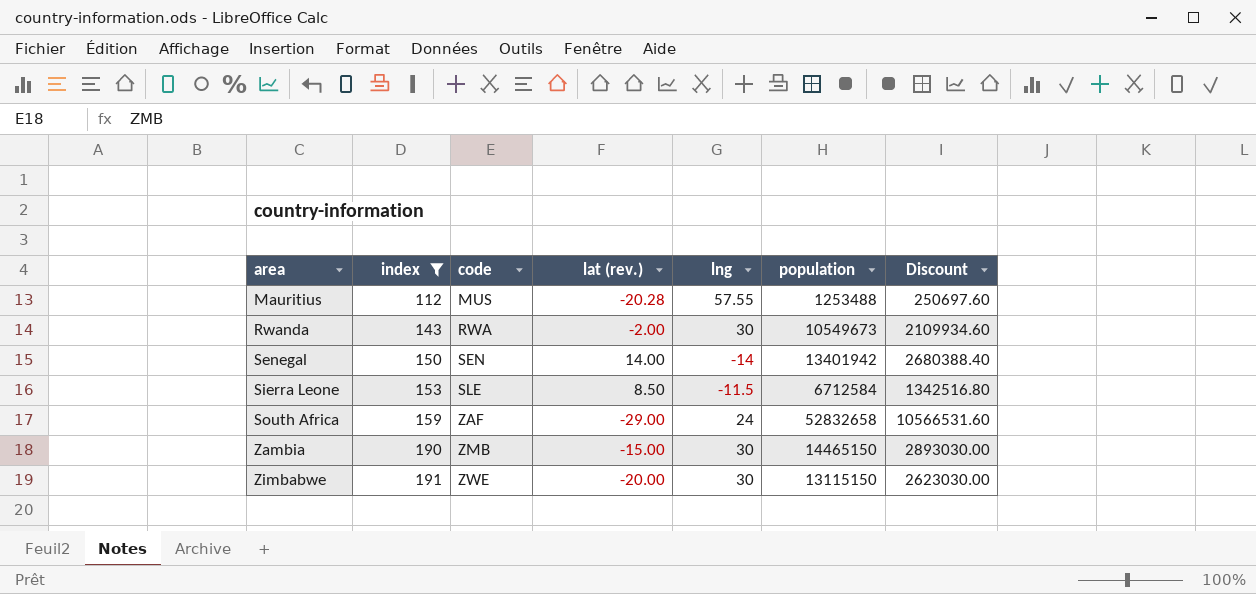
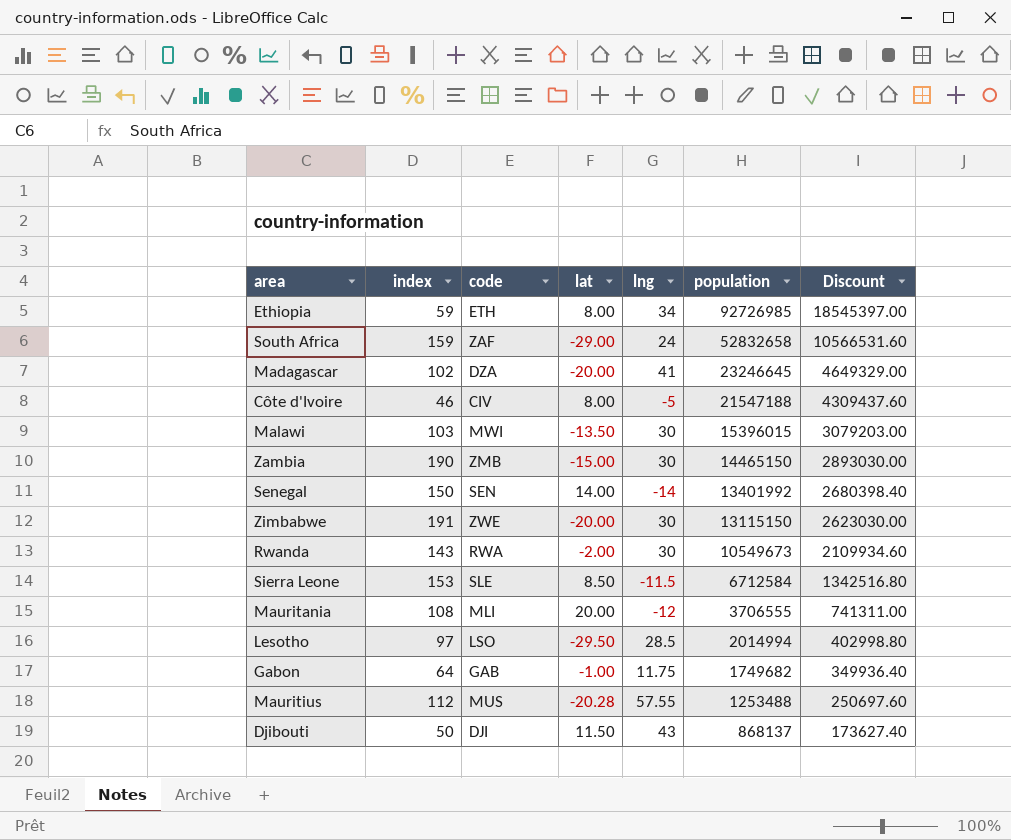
filter: index >= 112 -> none
row order: area ascending -> population descending
column name: lat (rev.) -> lat
Senegal | population: 13401942 -> 13401992
Senegal | Discount: 2680388.40 -> 2680398.40

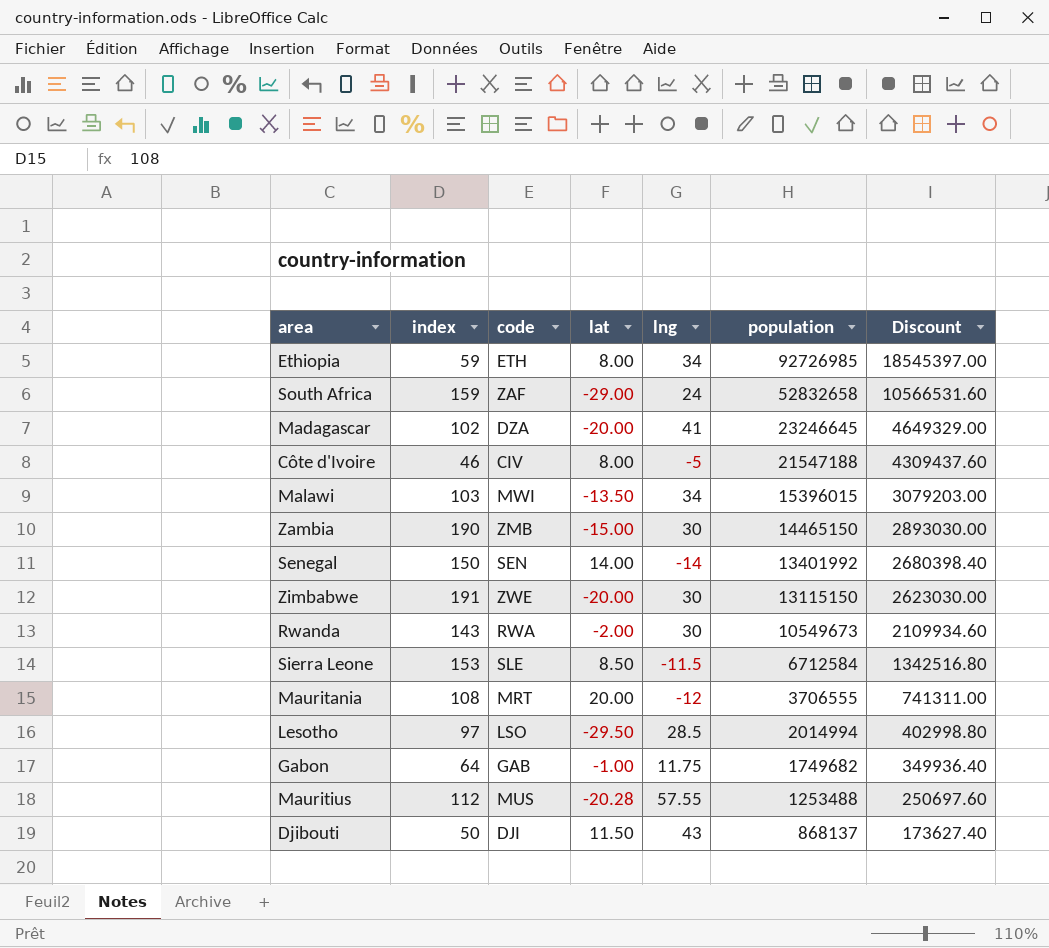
Malawi | lng: 30 -> 34
Mauritania | code: MLI -> MRT

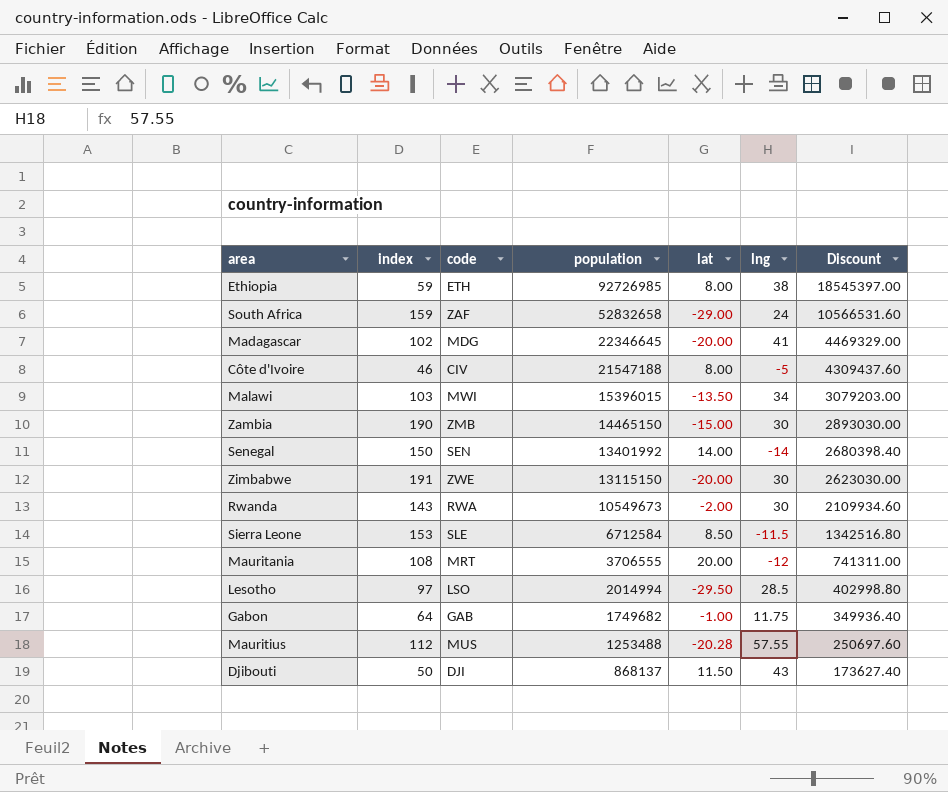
column population | position: 6 -> 4
Ethiopia | lng: 34 -> 38
Madagascar | code: DZA -> MDG
Madagascar | population: 23246645 -> 22346645
Madagascar | Discount: 4649329.00 -> 4469329.00

